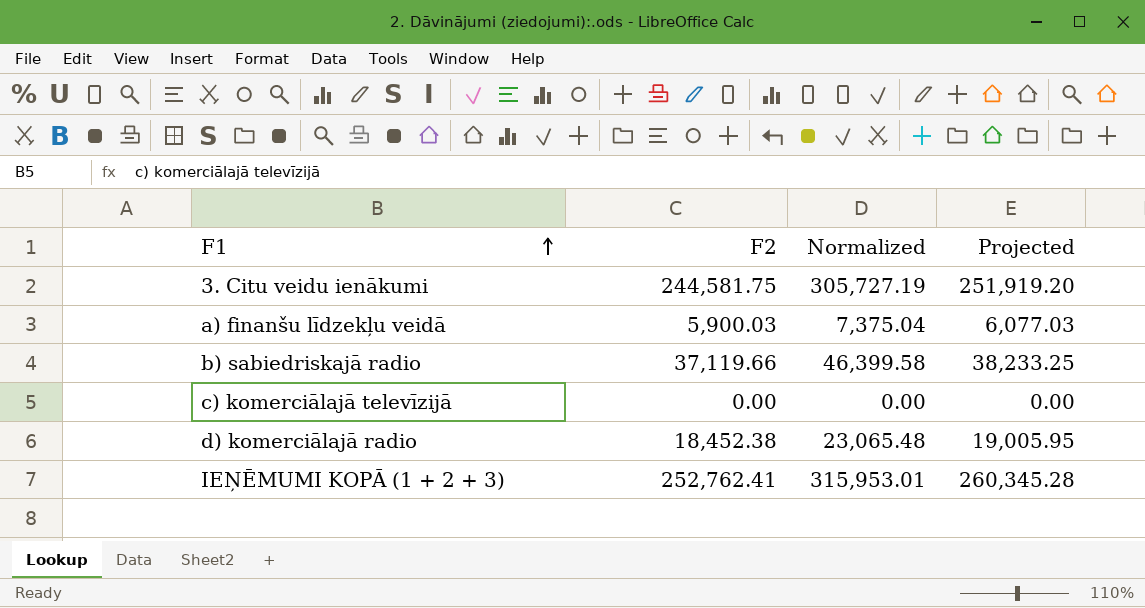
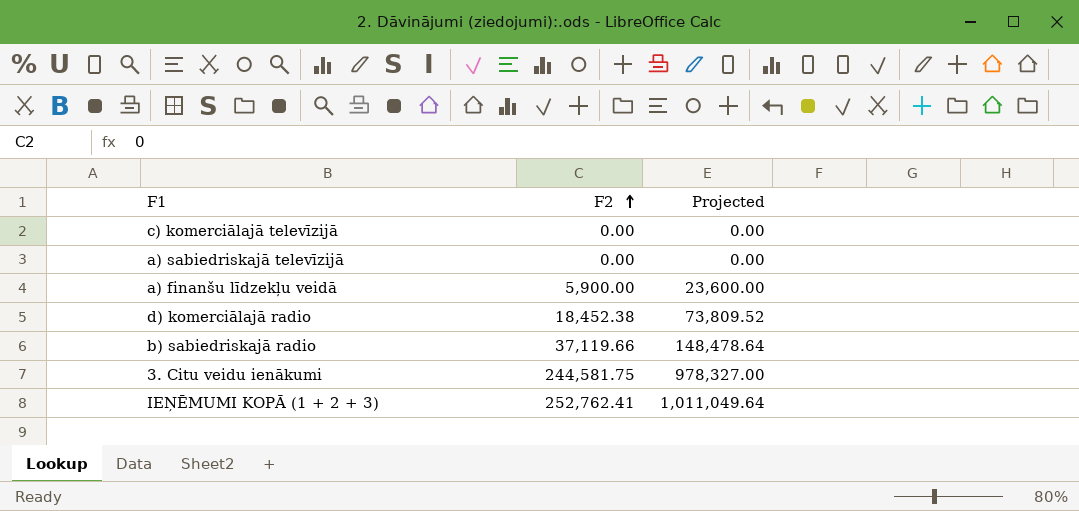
row order: F1 ascending -> F2 ascending
column Normalized | formula: [F2] * 1.25 -> none
column Projected | formula: [F2] * 1.03 -> [F2] * 4
row a) sabiedriskajā televīzijā: none -> 0.00 | 0.00
a) finanšu līdzekļu veidā | F2: 5,900.03 -> 5,900.00

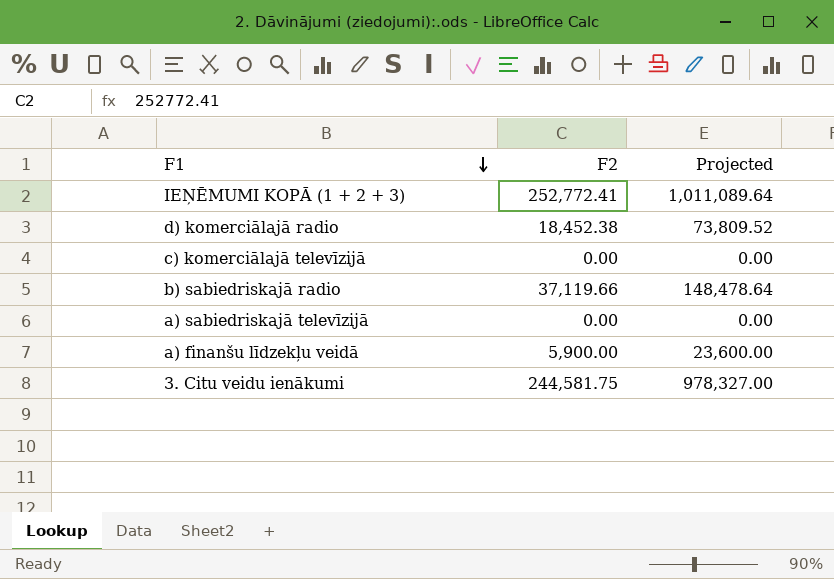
row order: F2 ascending -> F1 descending
IEŅĒMUMI KOPĀ (1 + 2 + 3) | F2: 252,762.41 -> 252,772.41
IEŅĒMUMI KOPĀ (1 + 2 + 3) | Projected: 1,011,049.64 -> 1,011,089.64

